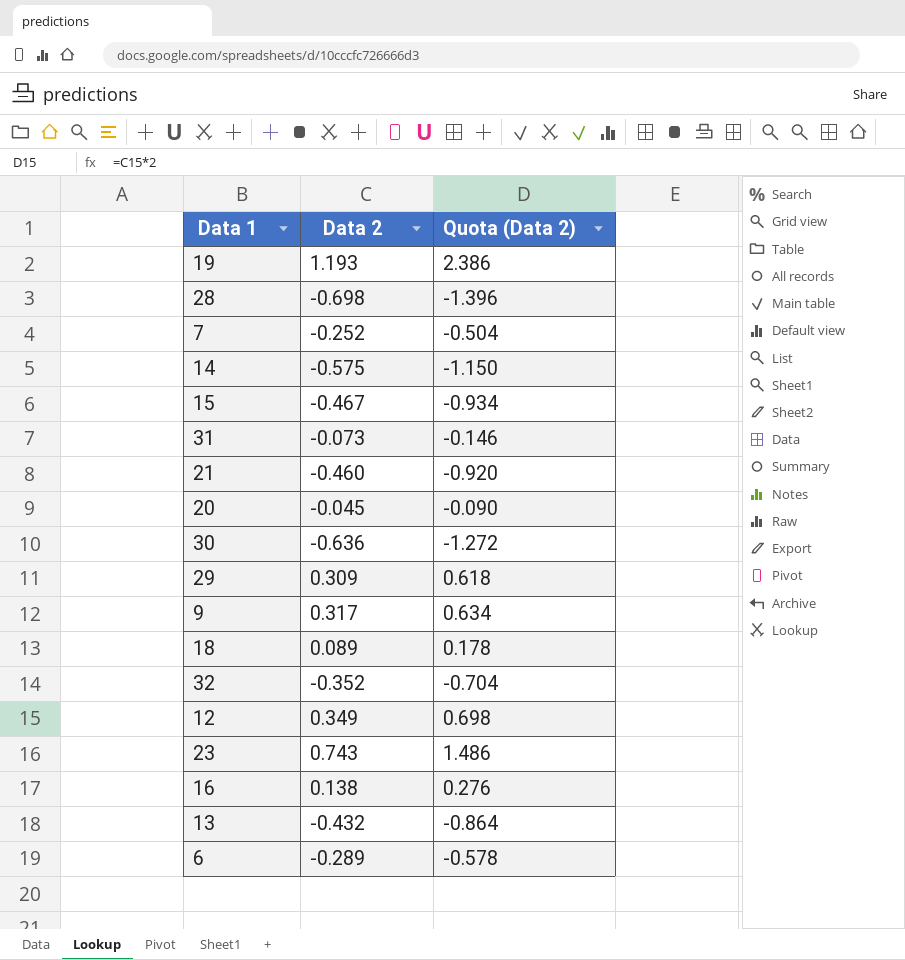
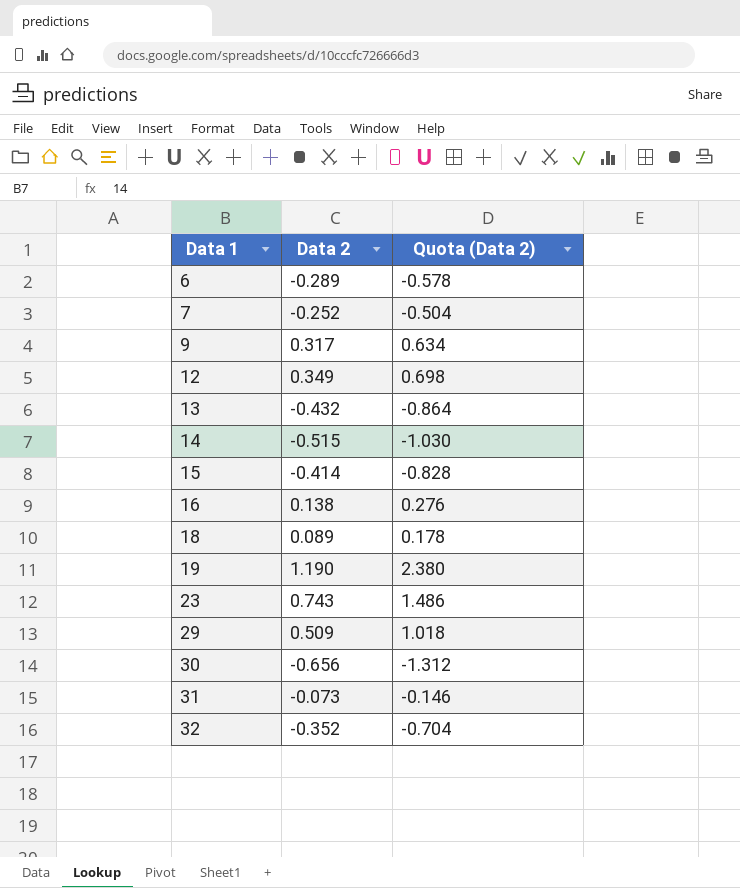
row order: none -> Data 1 ascending
row 28: -0.698 | -1.396 -> none
row 21: -0.460 | -0.920 -> none
row 20: -0.045 | -0.090 -> none
14 | Data 2: -0.575 -> -0.515
14 | Quota (Data 2): -1.150 -> -1.030
15 | Data 2: -0.467 -> -0.414
15 | Quota (Data 2): -0.934 -> -0.828
19 | Data 2: 1.193 -> 1.190
19 | Quota (Data 2): 2.386 -> 2.380
29 | Data 2: 0.309 -> 0.509
29 | Quota (Data 2): 0.618 -> 1.018
30 | Data 2: -0.636 -> -0.656
30 | Quota (Data 2): -1.272 -> -1.312

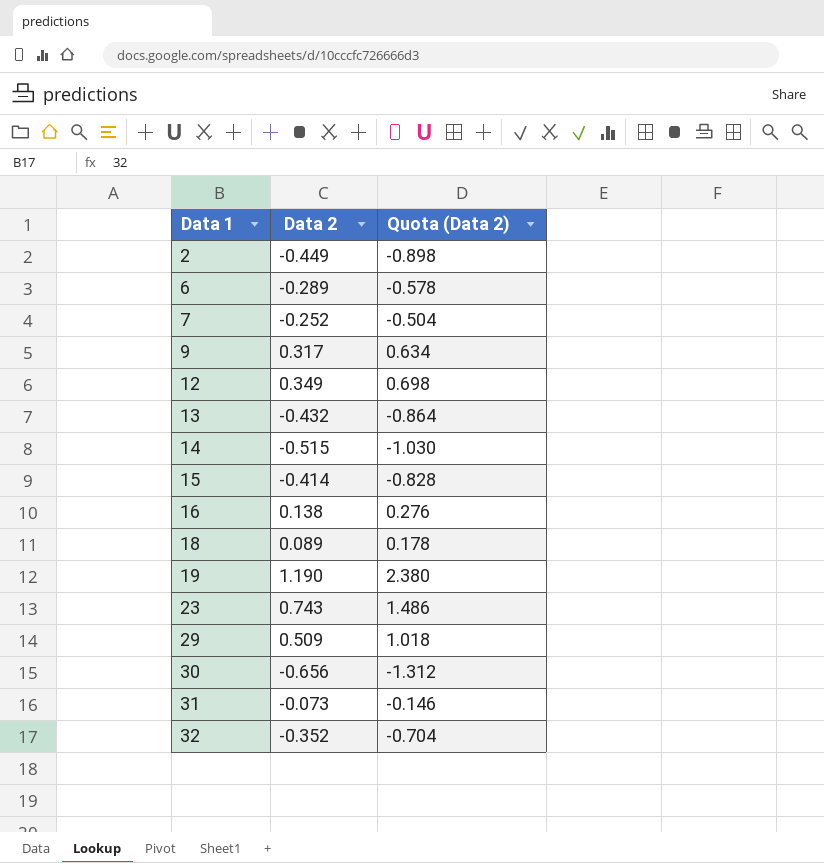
row 2: none -> -0.449 | -0.898

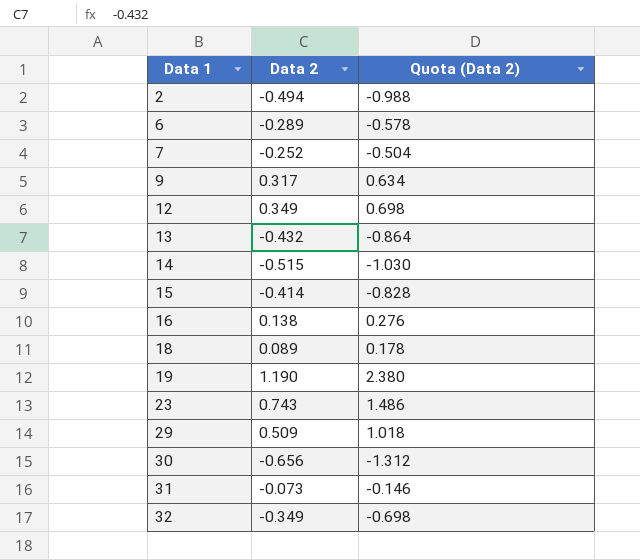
2 | Data 2: -0.449 -> -0.494
2 | Quota (Data 2): -0.898 -> -0.988
32 | Data 2: -0.352 -> -0.349
32 | Quota (Data 2): -0.704 -> -0.698

